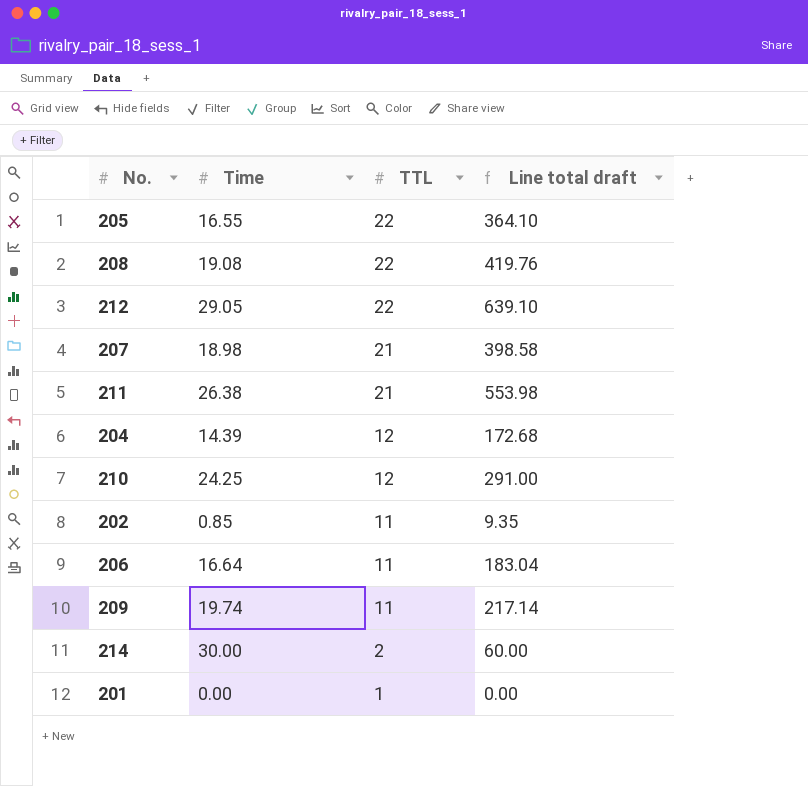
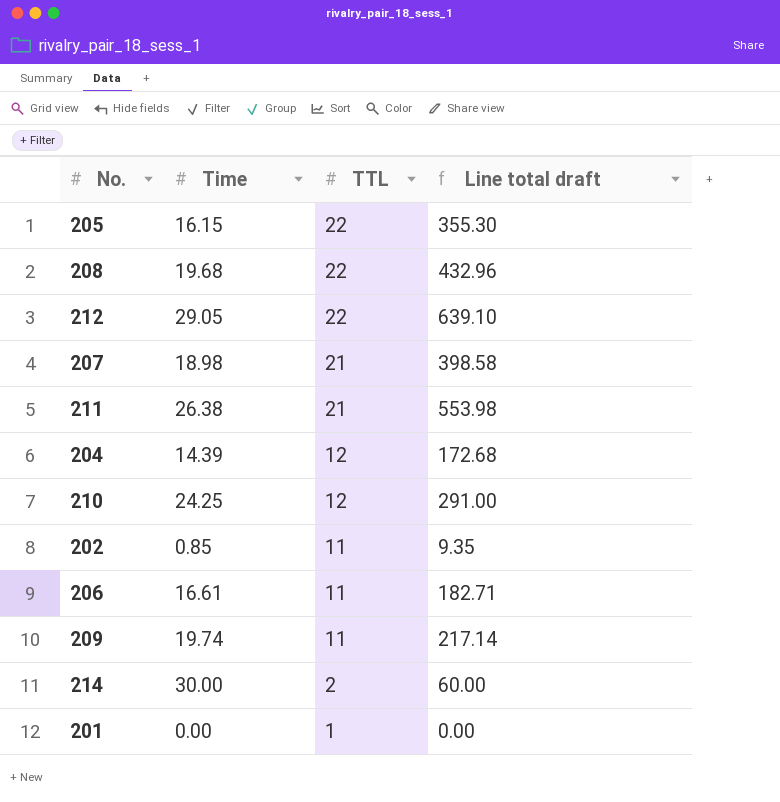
205 | Time: 16.55 -> 16.15
205 | Line total draft: 364.10 -> 355.30
208 | Time: 19.08 -> 19.68
208 | Line total draft: 419.76 -> 432.96
206 | Time: 16.64 -> 16.61
206 | Line total draft: 183.04 -> 182.71

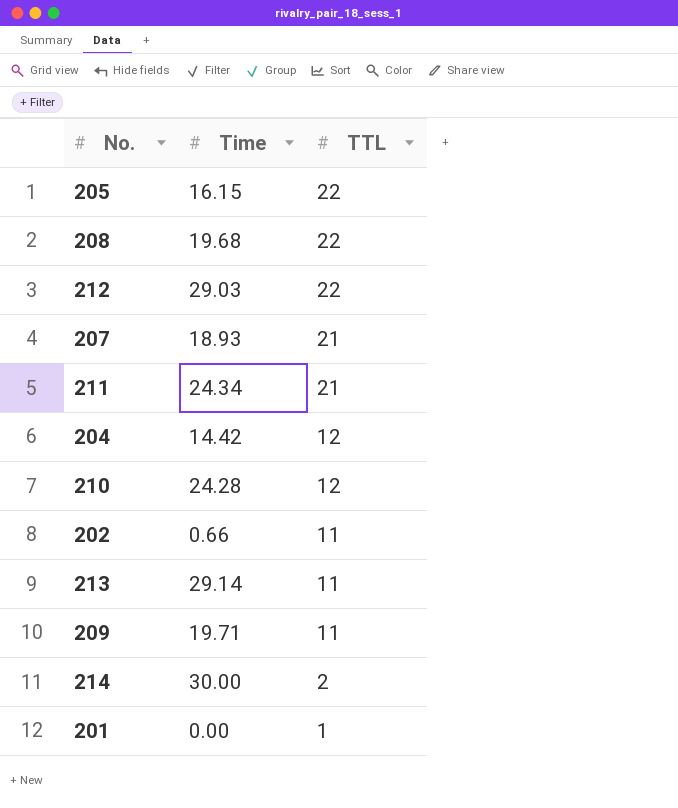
column Line total draft | formula: [Time] * [TTL] -> none
row 206: 16.61 | 11 | 182.71 -> none
212 | Time: 29.05 -> 29.03
207 | Time: 18.98 -> 18.93
211 | Time: 26.38 -> 24.34
204 | Time: 14.39 -> 14.42
210 | Time: 24.25 -> 24.28
202 | Time: 0.85 -> 0.66
row 213: none -> 29.14 | 11
209 | Time: 19.74 -> 19.71

